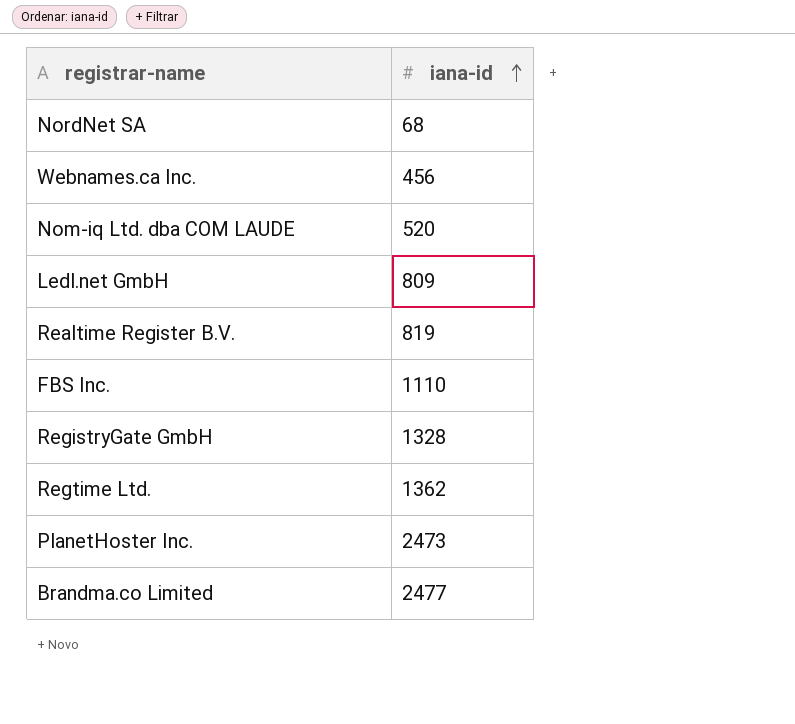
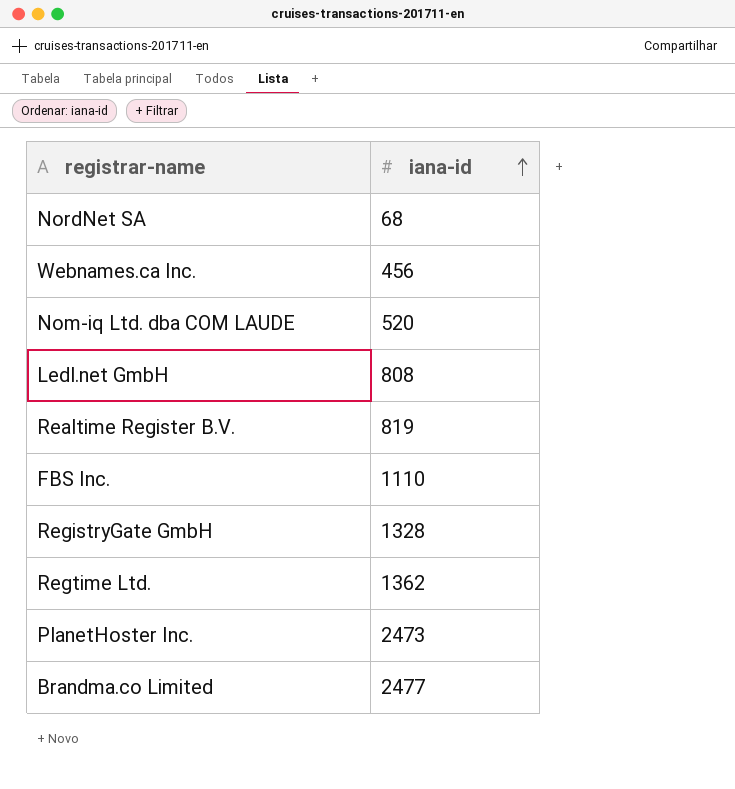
Ledl.net GmbH | iana-id: 809 -> 808

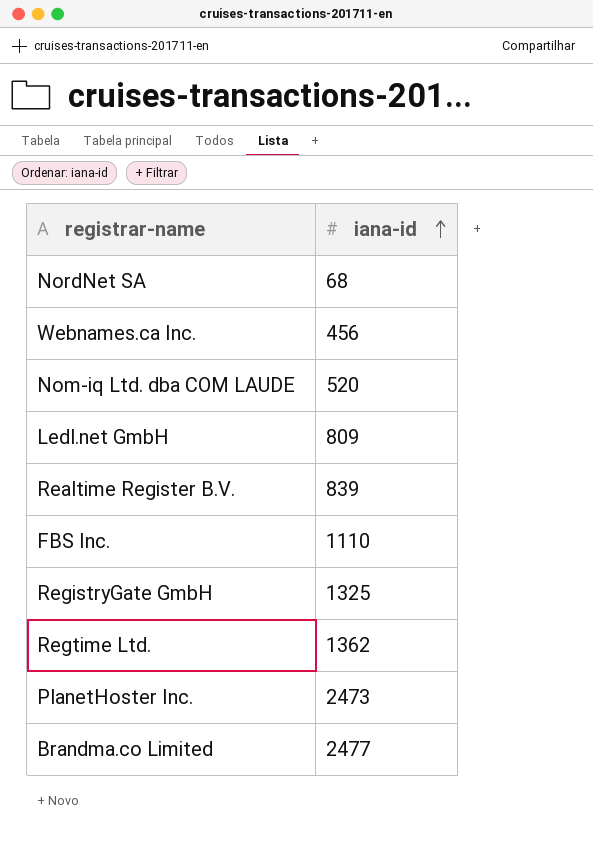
Ledl.net GmbH | iana-id: 808 -> 809
Realtime Register B.V. | iana-id: 819 -> 839
RegistryGate GmbH | iana-id: 1328 -> 1325

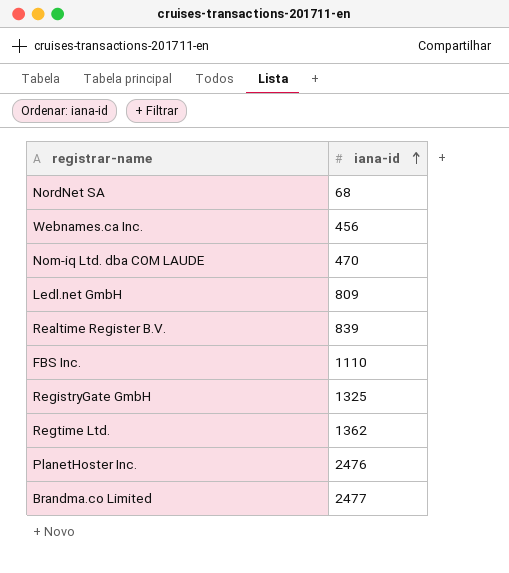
Nom-iq Ltd. dba COM LAUDE | iana-id: 520 -> 470
PlanetHoster Inc. | iana-id: 2473 -> 2476

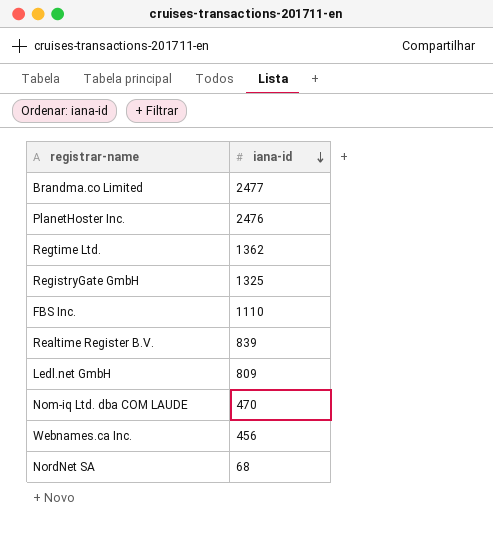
row order: iana-id ascending -> iana-id descending

